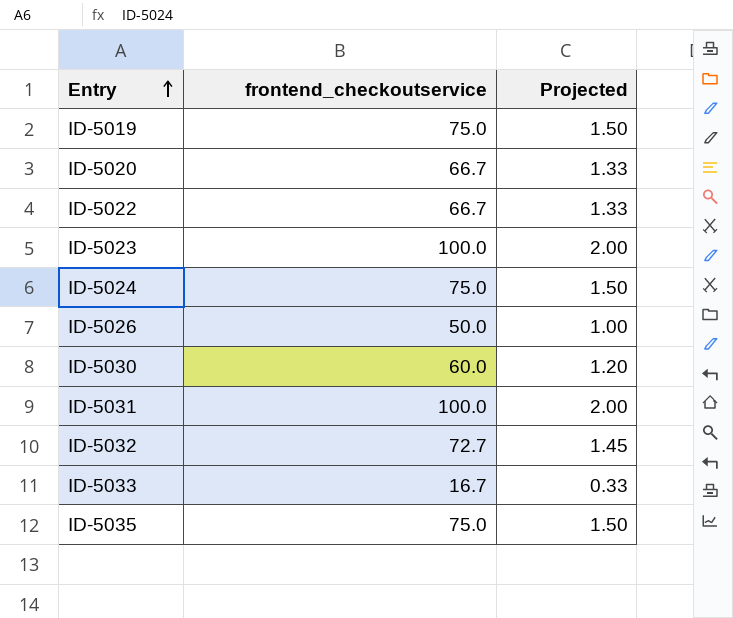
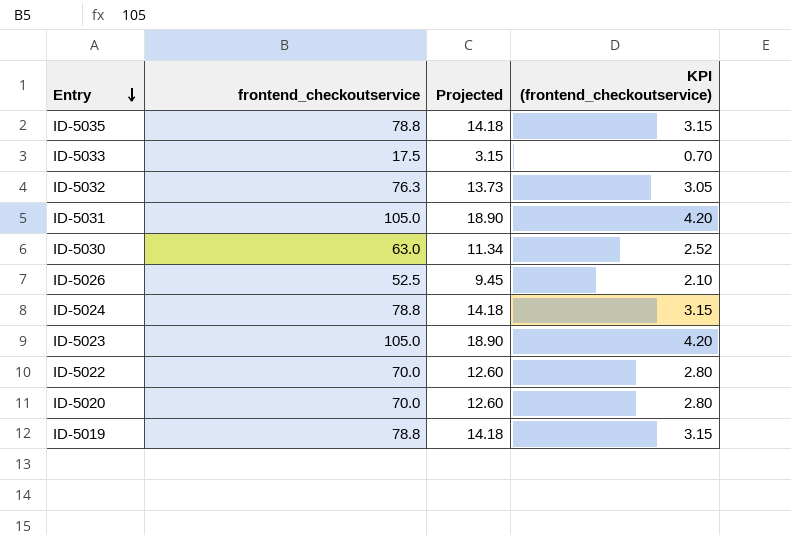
row order: Entry ascending -> Entry descending
column Projected | formula: [frontend_checkoutservice] * 0.02 -> [frontend_checkoutservice] * 0.18
column KPI (frontend_checkoutservice) | formula: none -> [frontend_checkoutservice] * 0.04
ID-5035 | frontend_checkoutservice: 75.0 -> 78.8
ID-5033 | frontend_checkoutservice: 16.7 -> 17.5
ID-5032 | frontend_checkoutservice: 72.7 -> 76.3
ID-5031 | frontend_checkoutservice: 100.0 -> 105.0
ID-5030 | frontend_checkoutservice: 60.0 -> 63.0
ID-5026 | frontend_checkoutservice: 50.0 -> 52.5
ID-5024 | frontend_checkoutservice: 75.0 -> 78.8
ID-5023 | frontend_checkoutservice: 100.0 -> 105.0
ID-5022 | frontend_checkoutservice: 66.7 -> 70.0
ID-5020 | frontend_checkoutservice: 66.7 -> 70.0
ID-5019 | frontend_checkoutservice: 75.0 -> 78.8

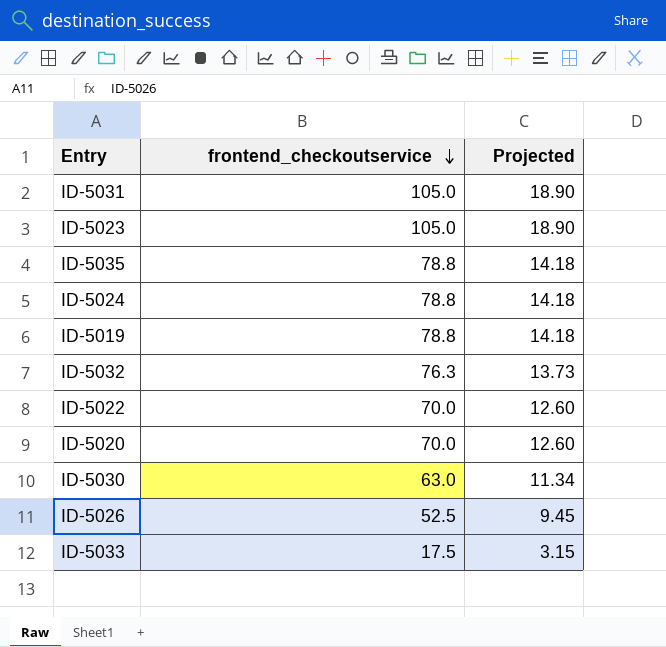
row order: Entry descending -> frontend_checkoutservice descending
column KPI (frontend_checkoutservice) | formula: [frontend_checkoutservice] * 0.04 -> none

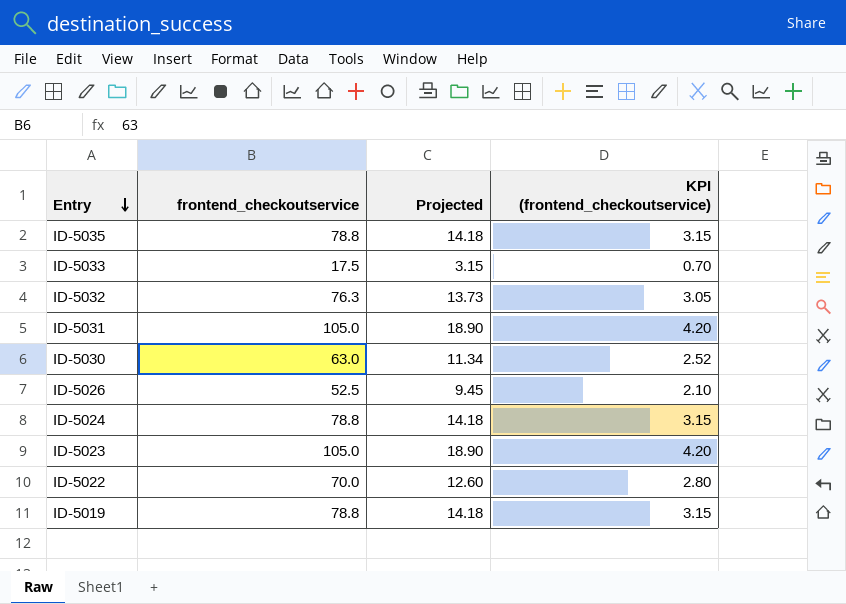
row order: frontend_checkoutservice descending -> Entry descending
column KPI (frontend_checkoutservice) | formula: none -> [frontend_checkoutservice] * 0.04
row ID-5020: 70.0 | 12.60 -> none

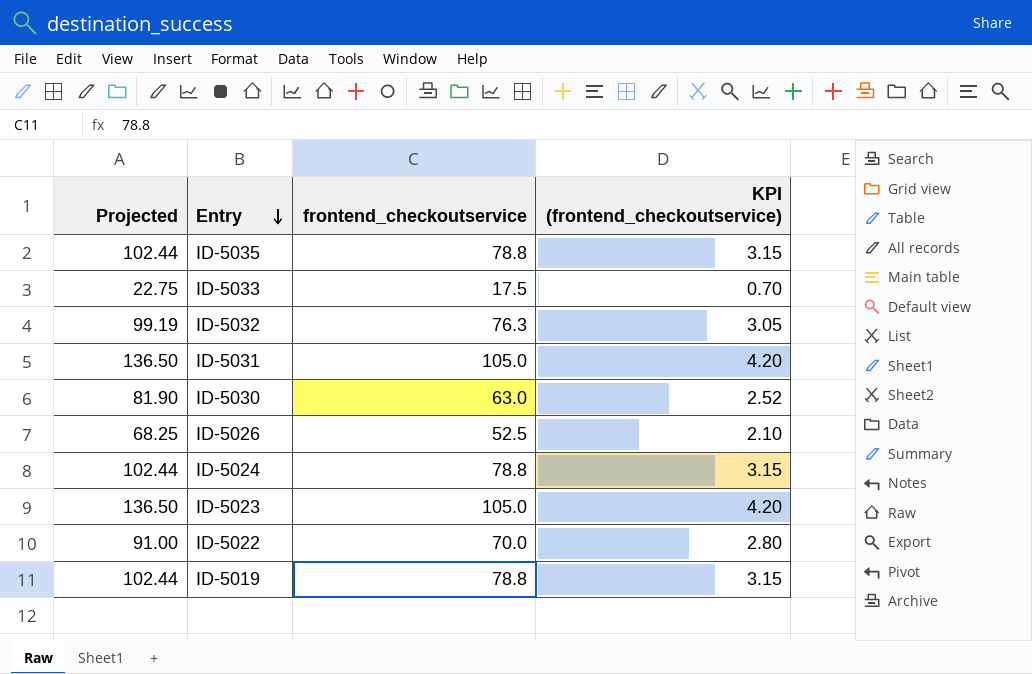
column Projected | formula: [frontend_checkoutservice] * 0.18 -> [frontend_checkoutservice] * 1.3
column Projected | position: 3 -> 1

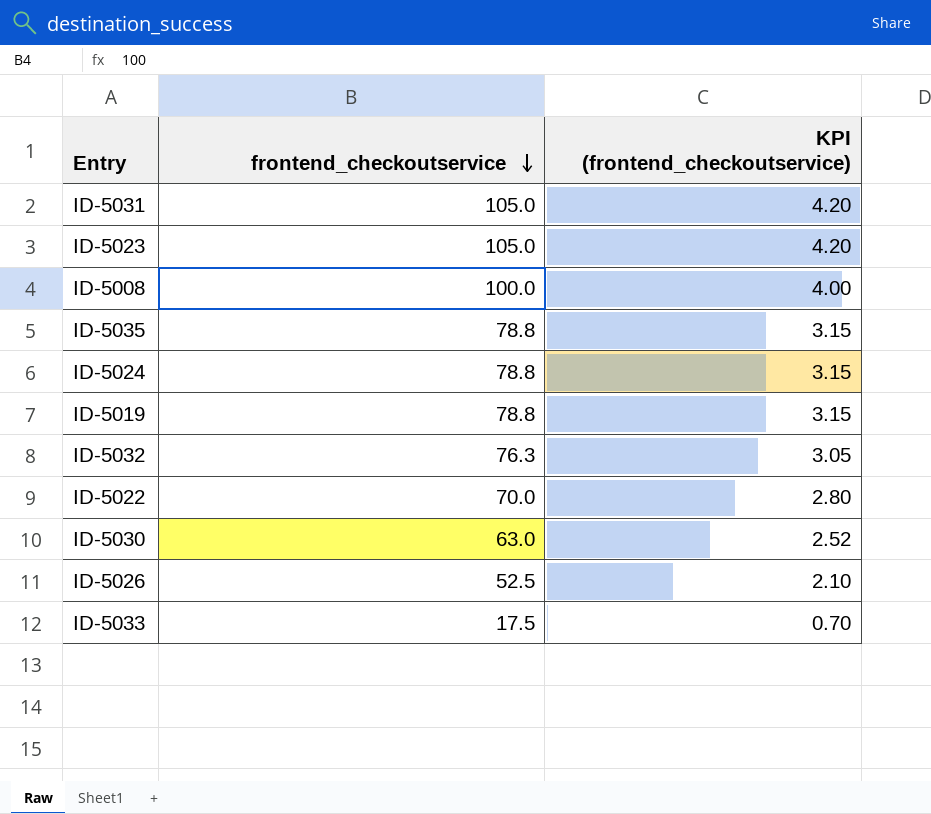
row order: Entry descending -> frontend_checkoutservice descending
column Projected | formula: [frontend_checkoutservice] * 1.3 -> none
row ID-5008: none -> 100.0 | 4.00

